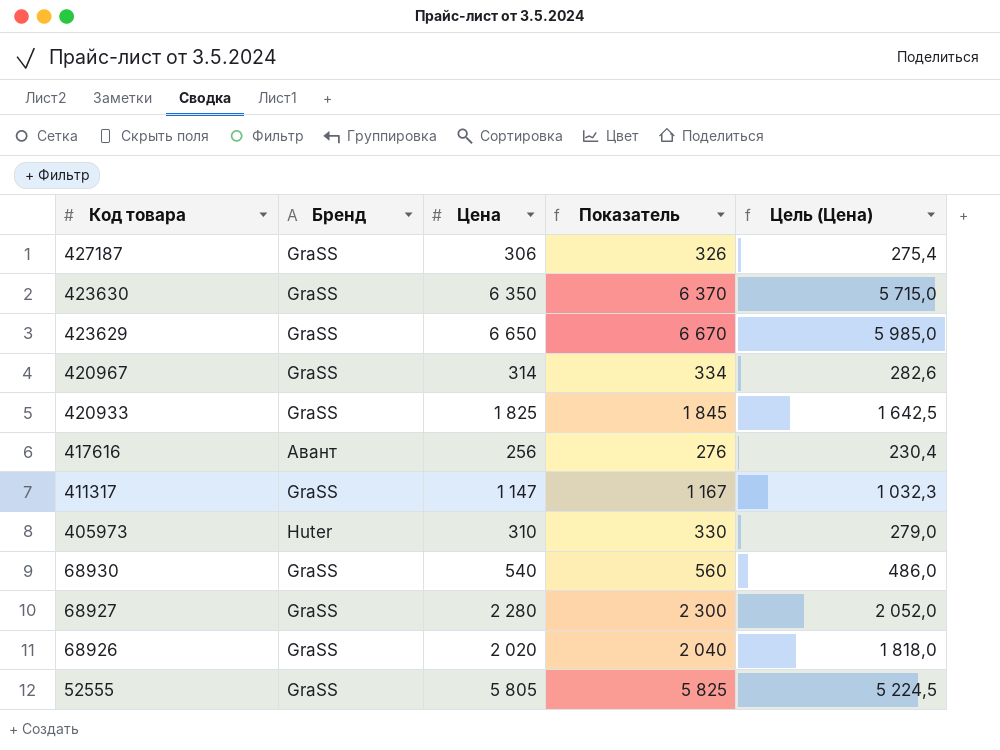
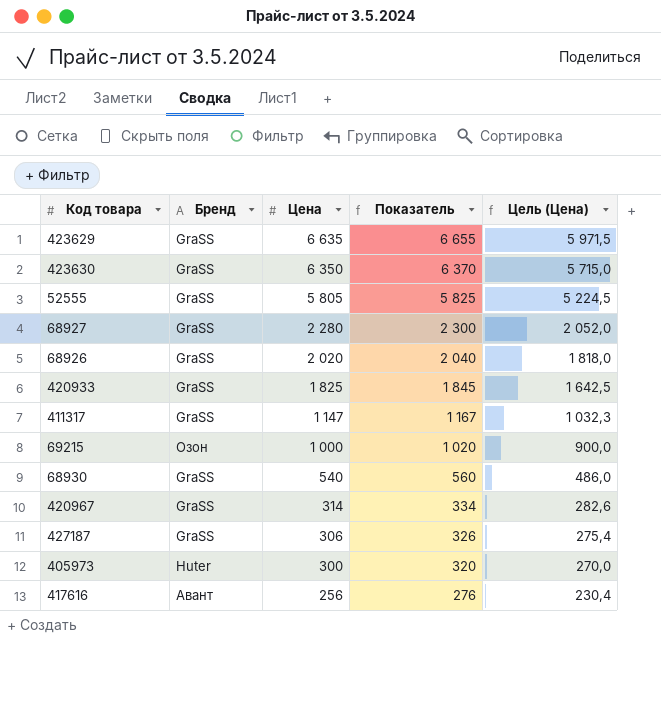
row order: Код товара descending -> Цена descending
423629 | Цена: 6 650 -> 6 635
423629 | Показатель: 6 670 -> 6 655
423629 | Цель (Цена): 5 985,0 -> 5 971,5
row 69215: none -> Озон | 1 000 | 1 020 | 900,0
405973 | Цена: 310 -> 300
405973 | Показатель: 330 -> 320
405973 | Цель (Цена): 279,0 -> 270,0

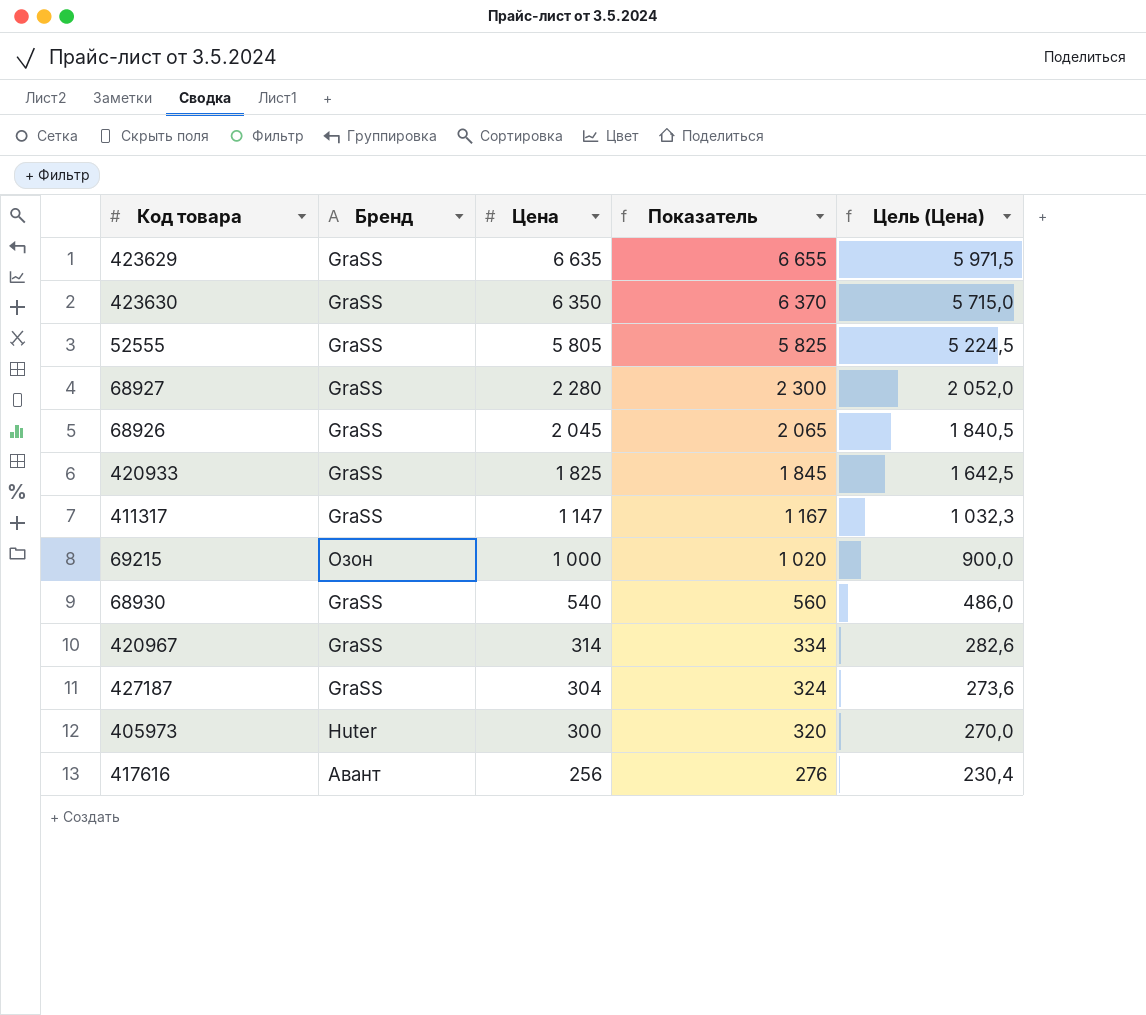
68926 | Цена: 2 020 -> 2 045
68926 | Показатель: 2 040 -> 2 065
68926 | Цель (Цена): 1 818,0 -> 1 840,5
427187 | Цена: 306 -> 304
427187 | Показатель: 326 -> 324
427187 | Цель (Цена): 275,4 -> 273,6

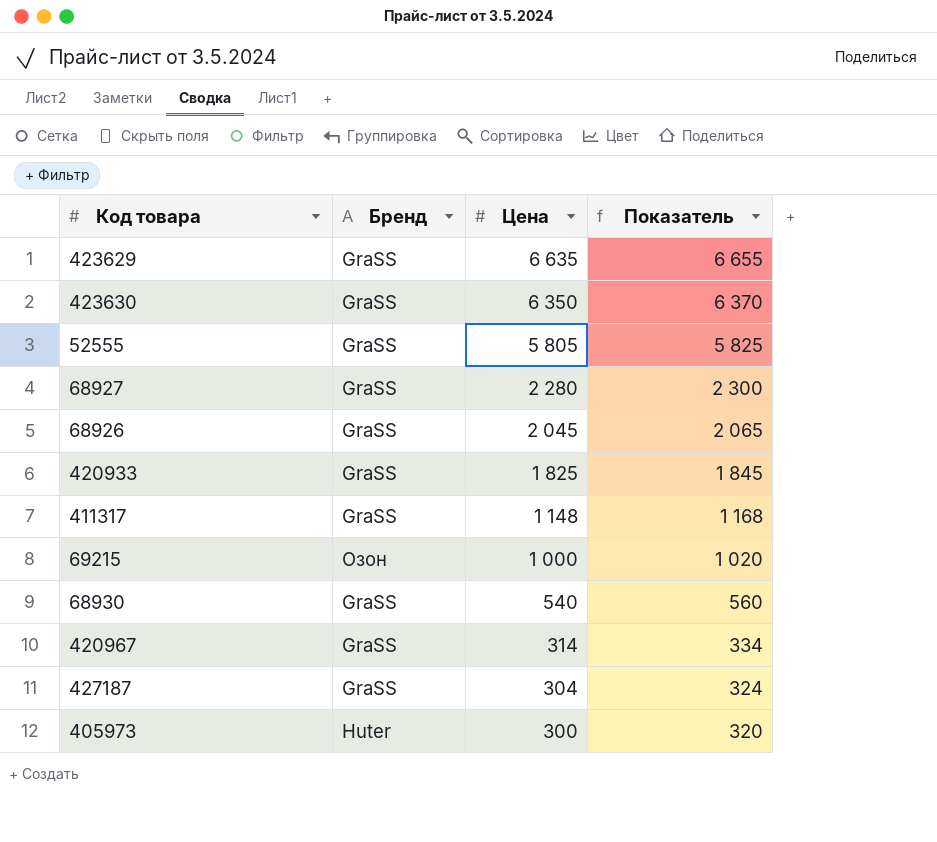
column Цель (Цена) | formula: [Цена] * 0,9 -> none
row 417616: Авант | 256 | 276 | 230,4 -> none
411317 | Цена: 1 147 -> 1 148
411317 | Показатель: 1 167 -> 1 168

